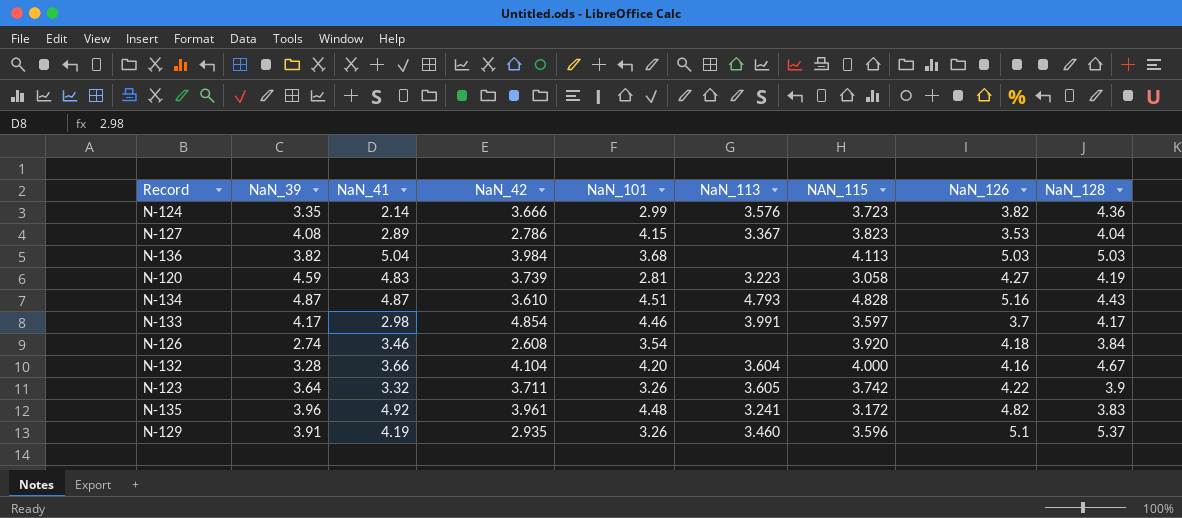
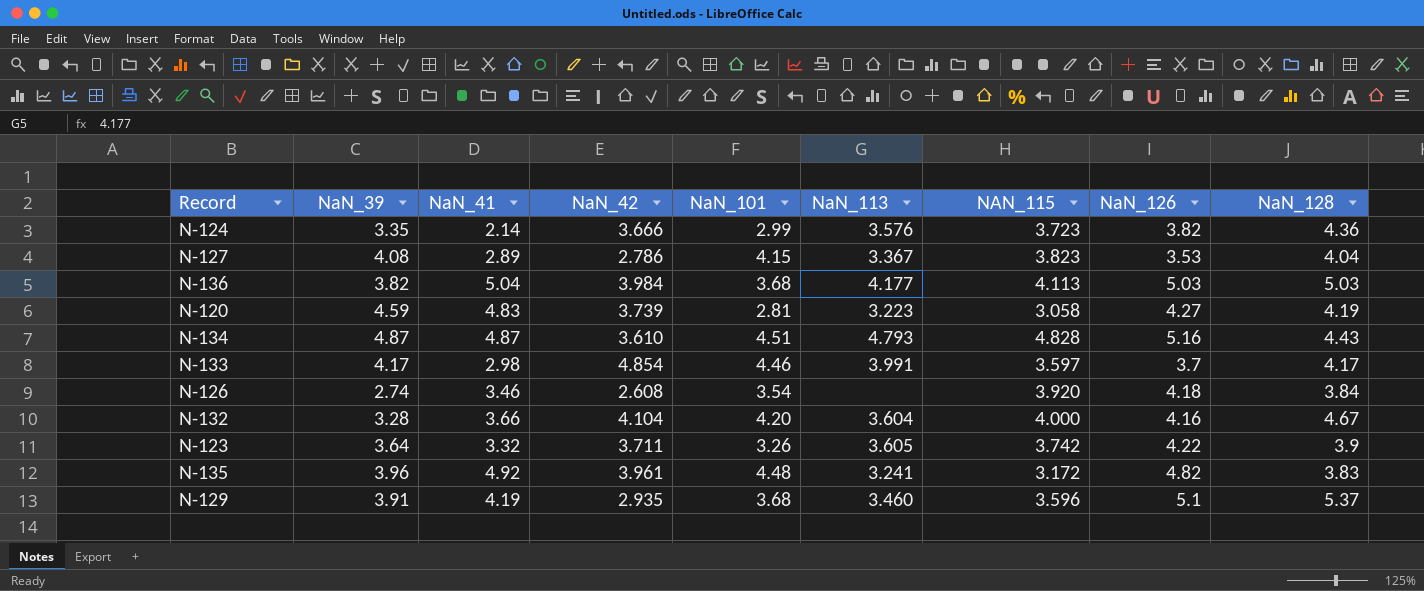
N-136 | NaN_113: none -> 4.177
N-129 | NaN_101: 3.26 -> 3.68

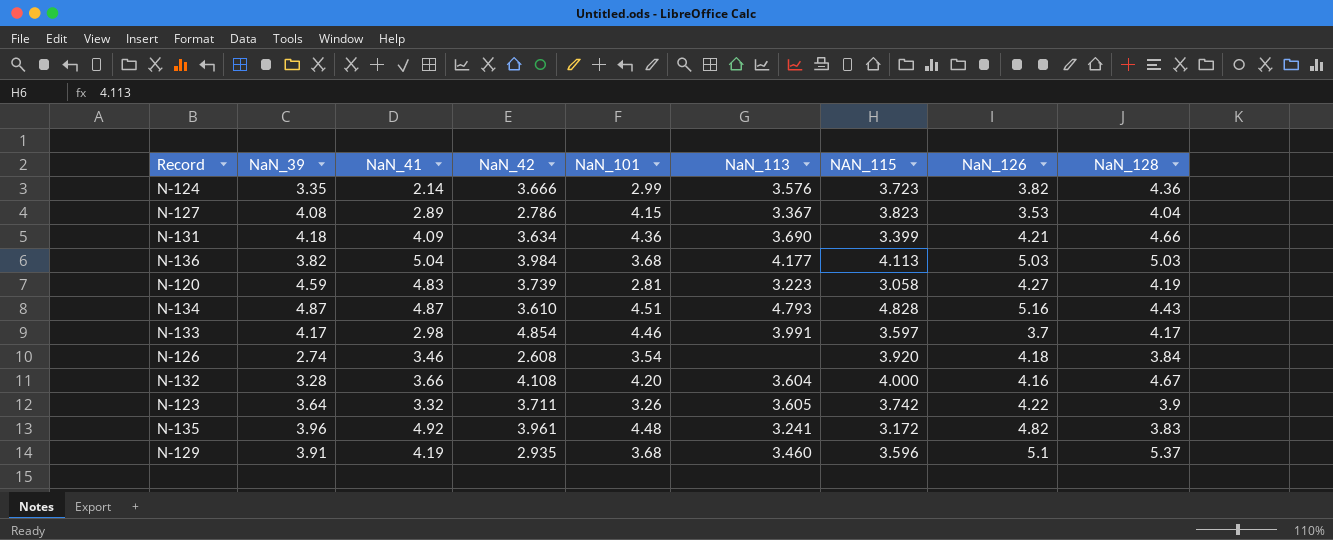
row N-131: none -> 4.18 | 4.09 | 3.634 | 4.36 | 3.690 | 3.399 | 4.21 | 4.66
N-132 | NaN_42: 4.104 -> 4.108

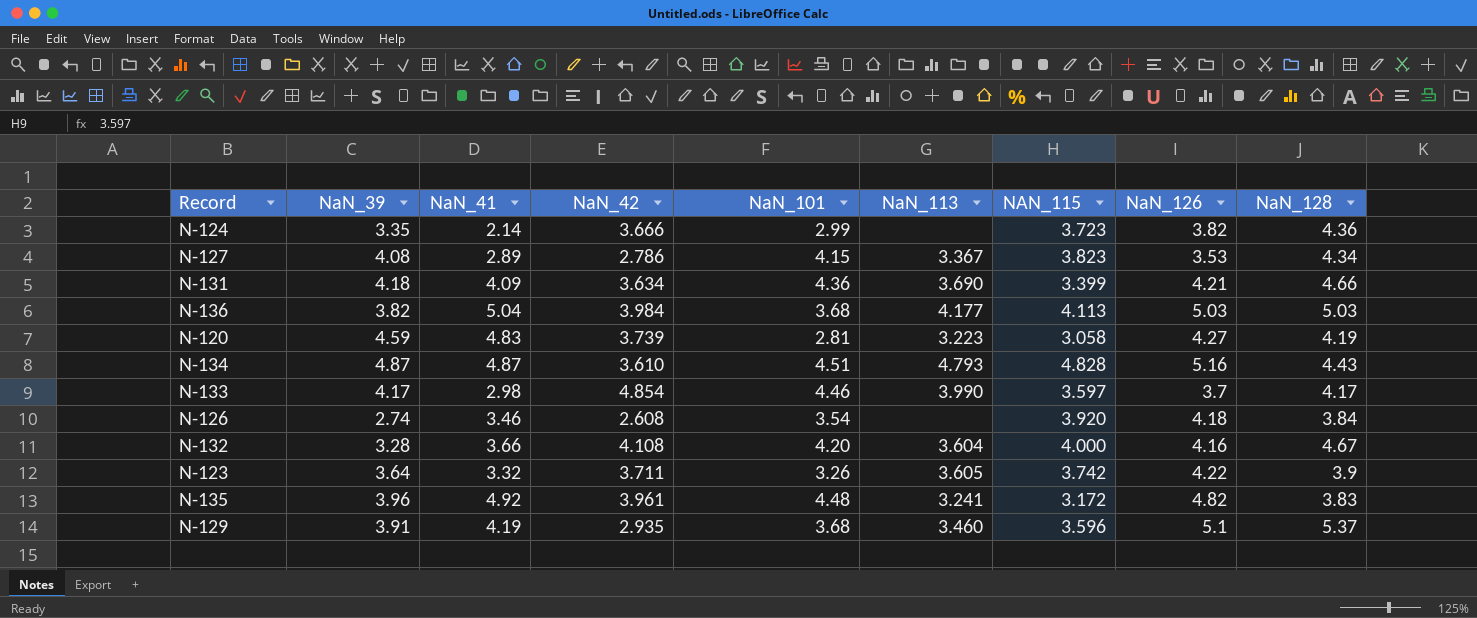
N-124 | NaN_113: 3.576 -> none
N-127 | NaN_128: 4.04 -> 4.34
N-133 | NaN_113: 3.991 -> 3.990

